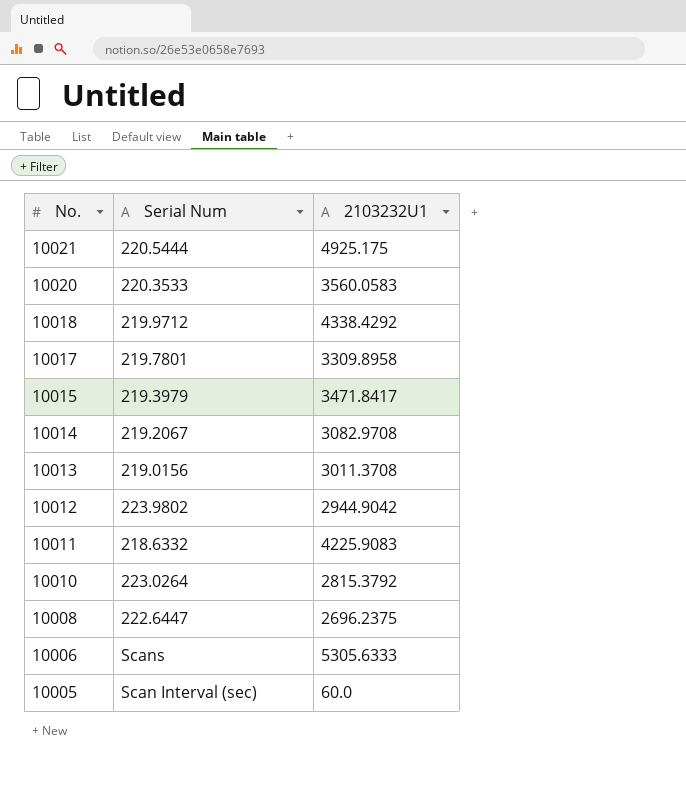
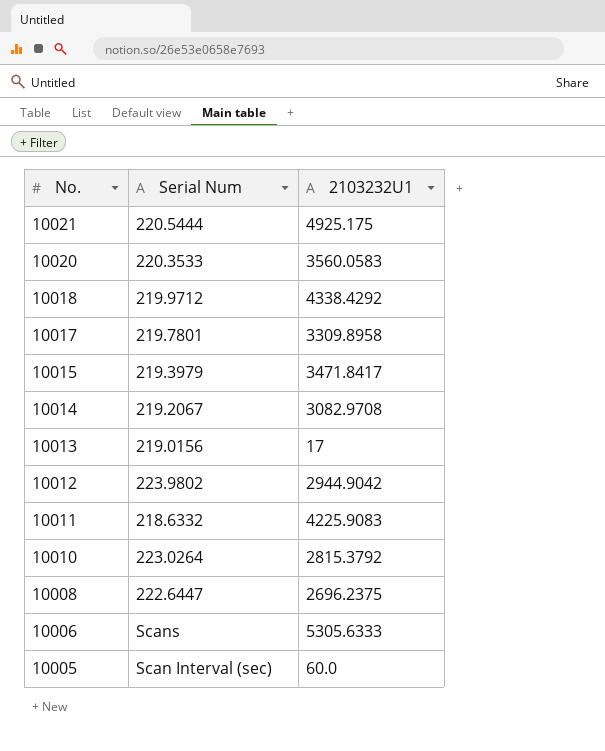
10013 | 2103232U1: 3011.3708 -> 17

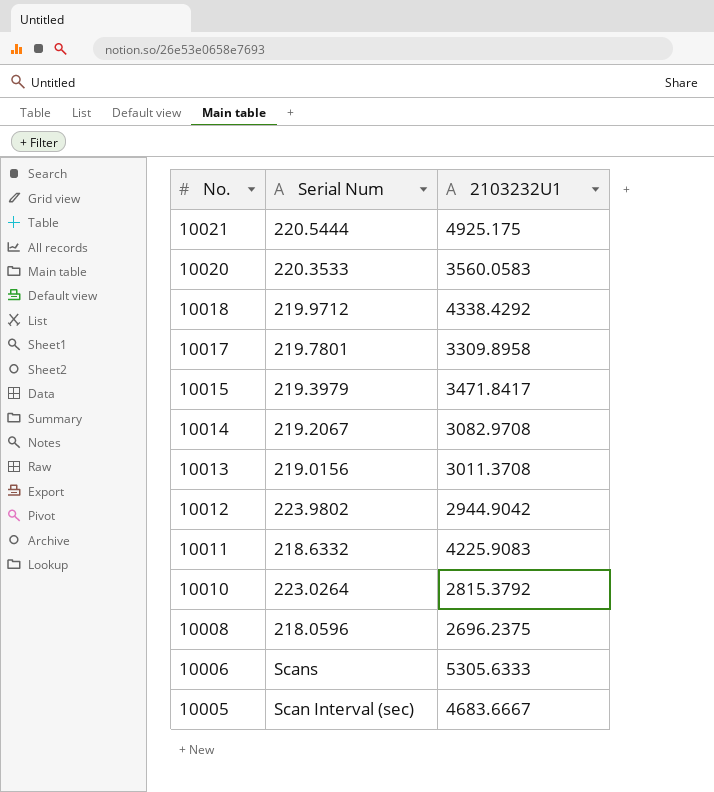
10013 | 2103232U1: 17 -> 3011.3708
10008 | Serial Num: 222.6447 -> 218.0596
10005 | 2103232U1: 60.0 -> 4683.6667

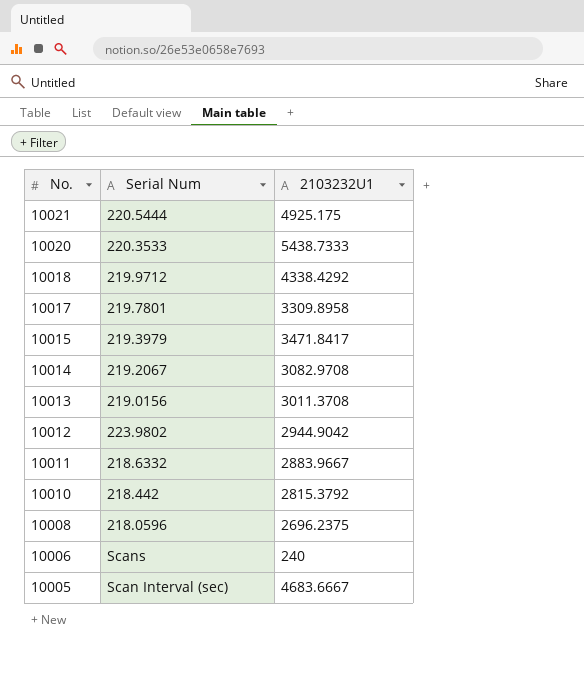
10020 | 2103232U1: 3560.0583 -> 5438.7333
10011 | 2103232U1: 4225.9083 -> 2883.9667
10010 | Serial Num: 223.0264 -> 218.442
10006 | 2103232U1: 5305.6333 -> 240

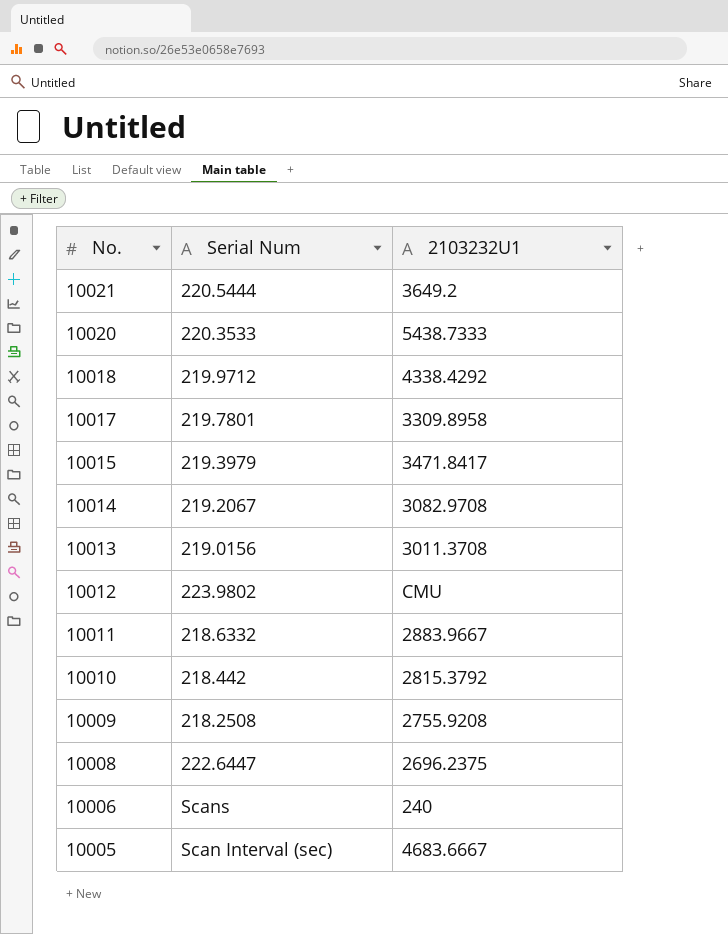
10021 | 2103232U1: 4925.175 -> 3649.2
10012 | 2103232U1: 2944.9042 -> CMU
row 10009: none -> 218.2508 | 2755.9208
10008 | Serial Num: 218.0596 -> 222.6447

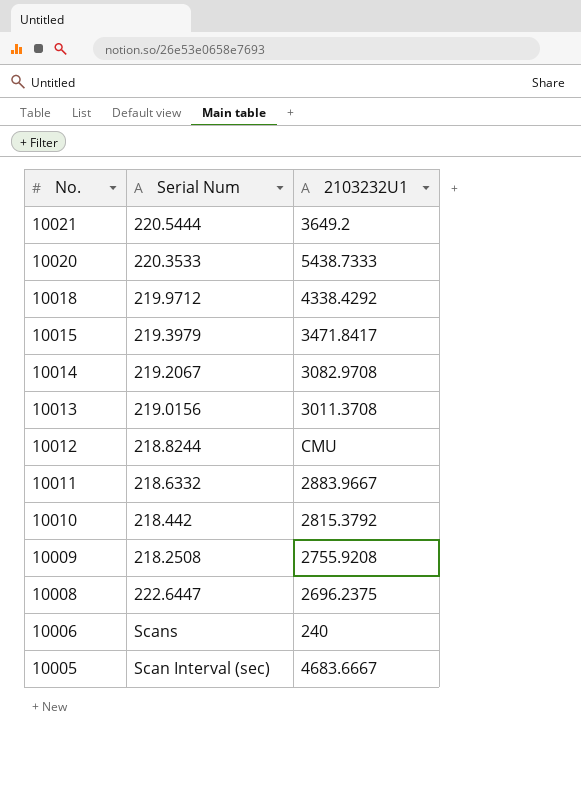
row 10017: 219.7801 | 3309.8958 -> none
10012 | Serial Num: 223.9802 -> 218.8244

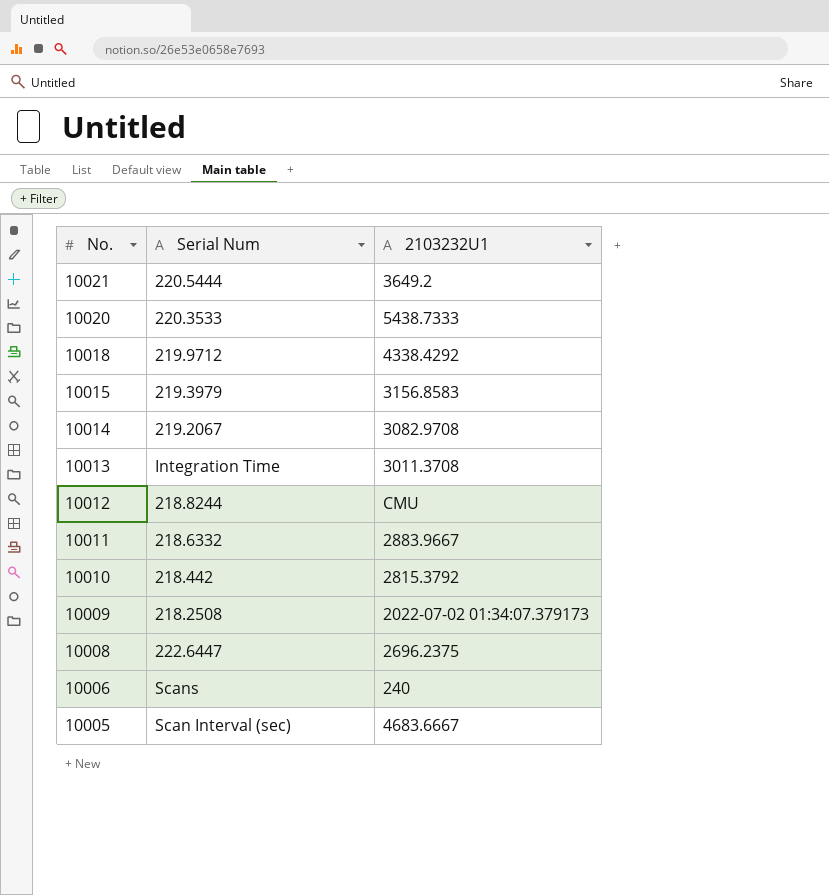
10015 | 2103232U1: 3471.8417 -> 3156.8583
10013 | Serial Num: 219.0156 -> Integration Time
10009 | 2103232U1: 2755.9208 -> 2022-07-02 01:34:07.379173

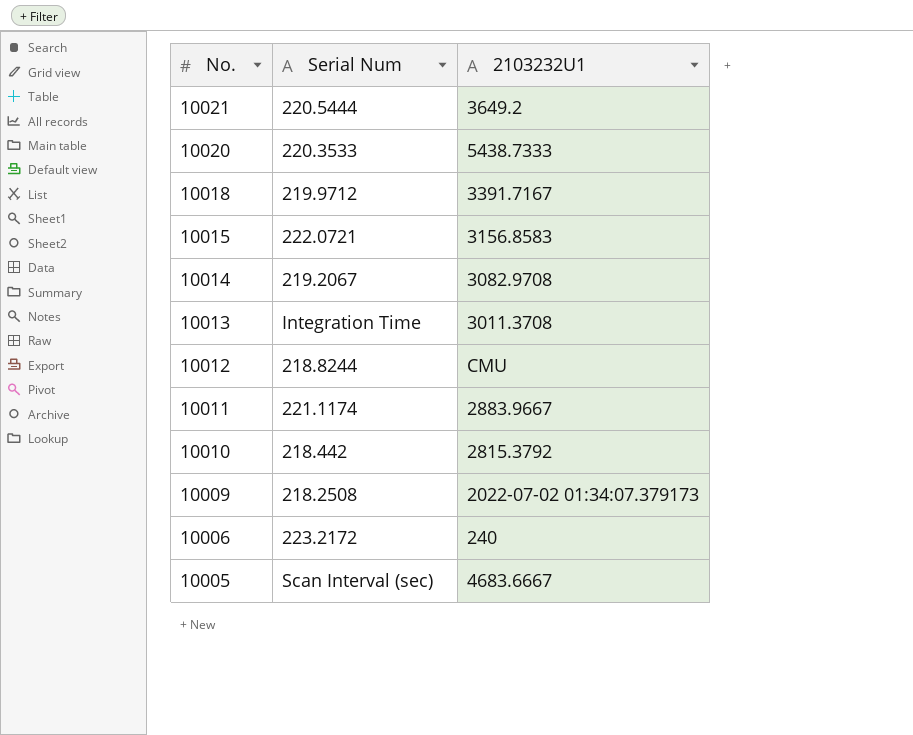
row 10008: 222.6447 | 2696.2375 -> none
10018 | 2103232U1: 4338.4292 -> 3391.7167
10015 | Serial Num: 219.3979 -> 222.0721
10011 | Serial Num: 218.6332 -> 221.1174
10006 | Serial Num: Scans -> 223.2172

